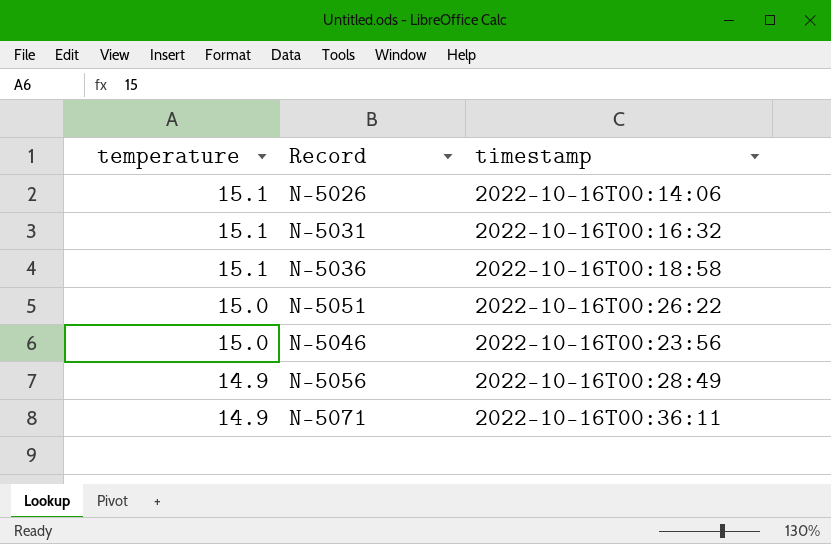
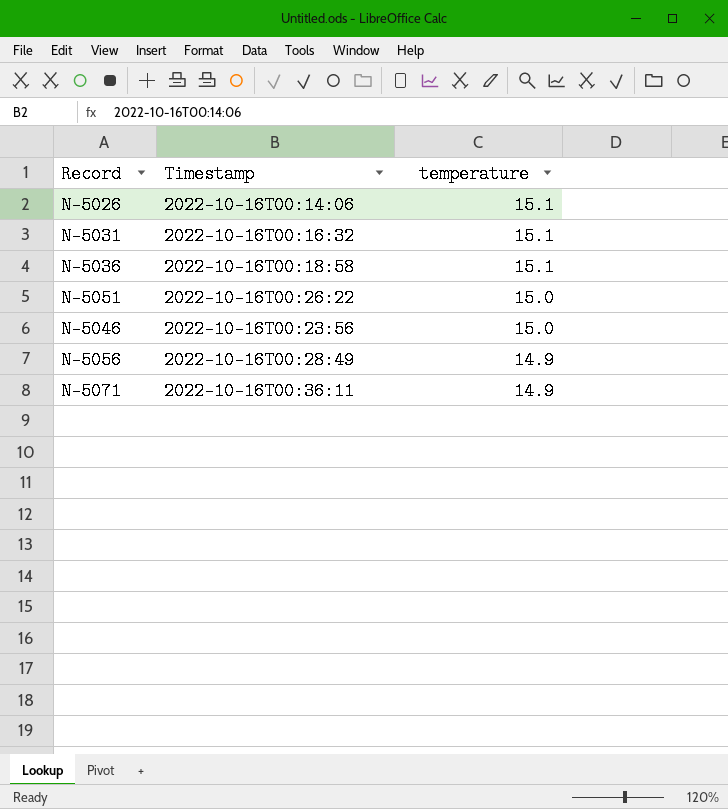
column name: timestamp -> Timestamp
column temperature | position: 1 -> 3

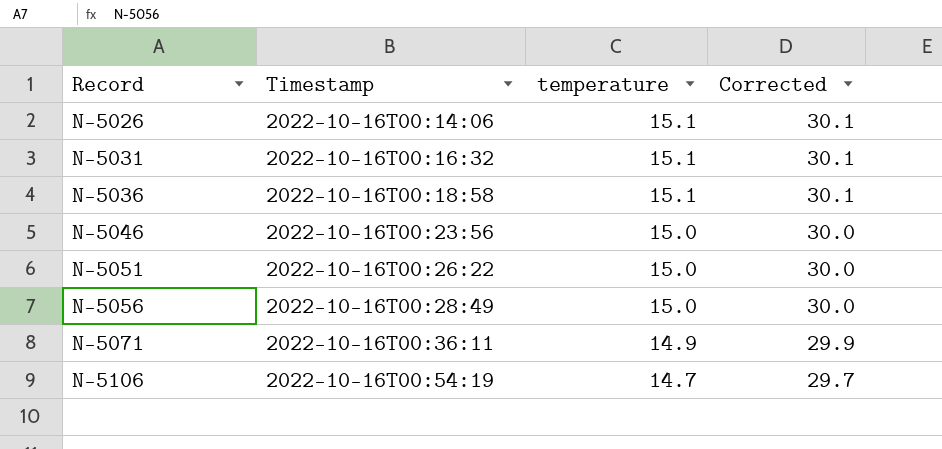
row order: temperature descending -> Record ascending
column Corrected | formula: none -> [temperature] + 15
N-5056 | temperature: 14.9 -> 15.0
row N-5106: none -> 2022-10-16T00:54:19 | 14.7 | 29.7

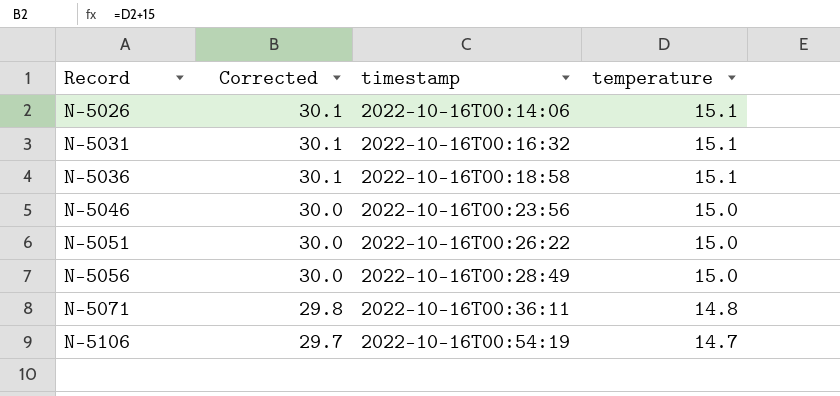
column Corrected | position: 4 -> 2
column name: Timestamp -> timestamp
N-5071 | Corrected: 29.9 -> 29.8
N-5071 | temperature: 14.9 -> 14.8

